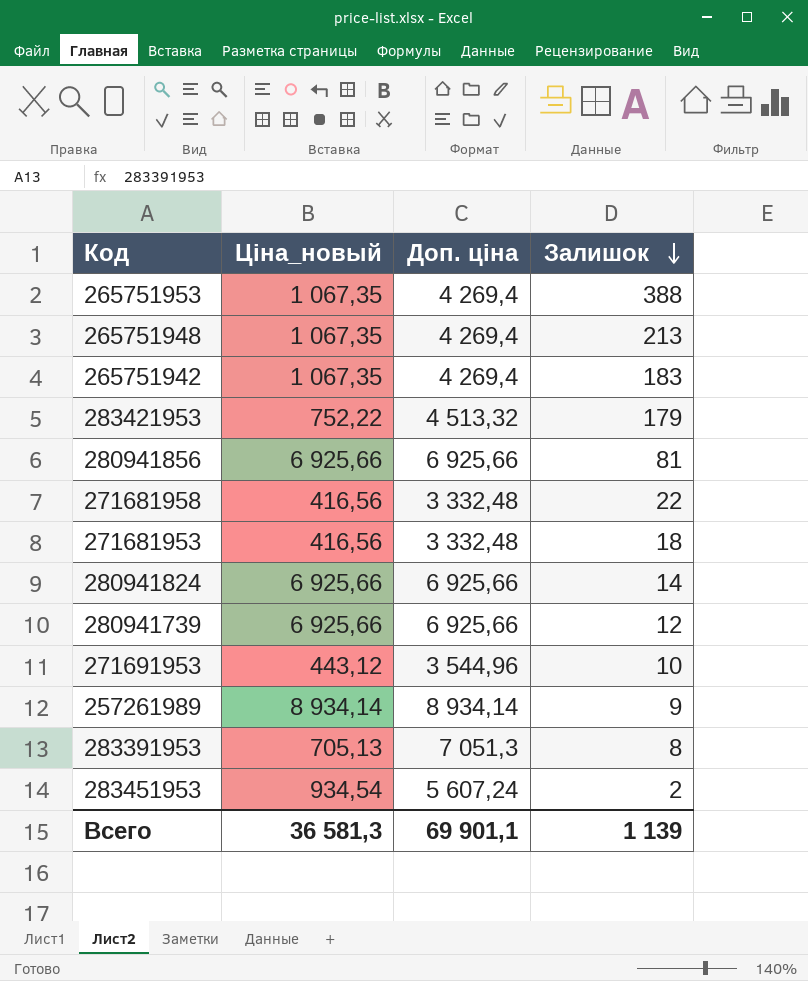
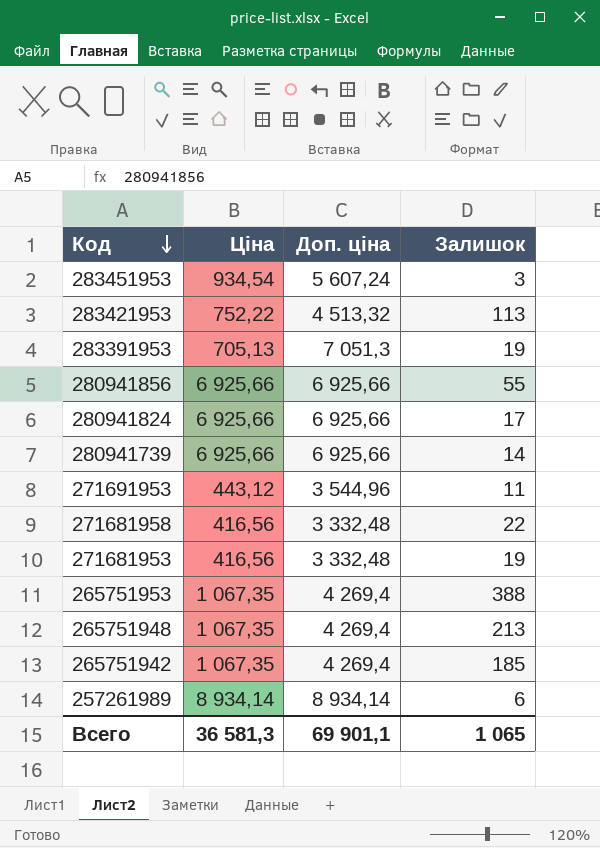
row order: Залишок descending -> Код descending
column name: Ціна_новый -> Ціна
283451953 | Залишок: 2 -> 3
283421953 | Залишок: 179 -> 113
283391953 | Залишок: 8 -> 19
280941856 | Залишок: 81 -> 55
280941824 | Залишок: 14 -> 17
280941739 | Залишок: 12 -> 14
271691953 | Залишок: 10 -> 11
271681953 | Залишок: 18 -> 19
265751942 | Залишок: 183 -> 185
257261989 | Залишок: 9 -> 6
Всего | Залишок: 1 139 -> 1 065

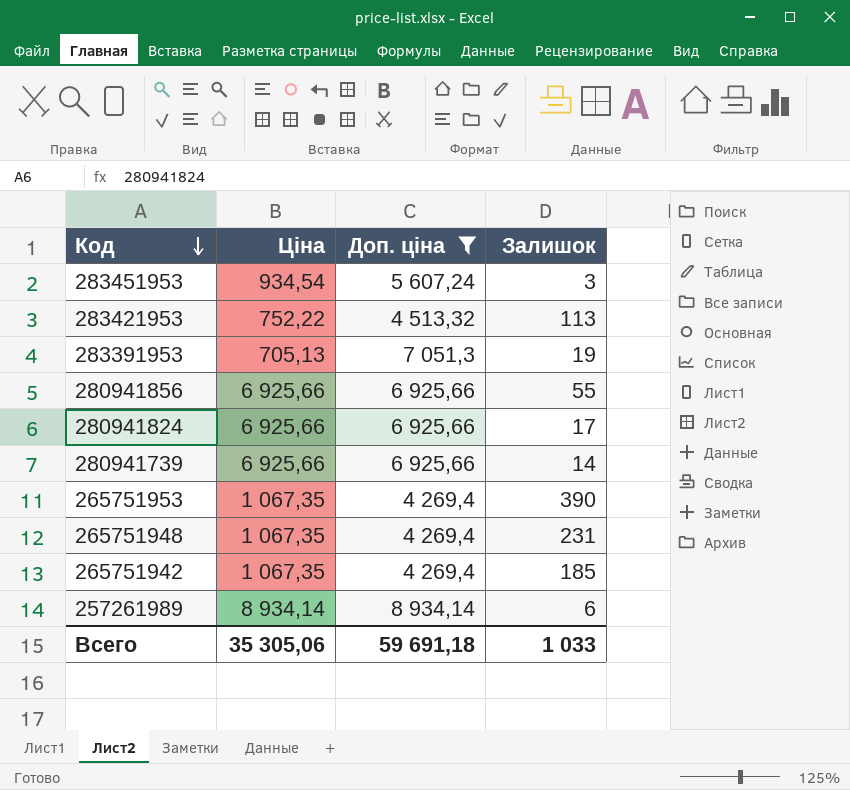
filter: none -> Доп. ціна >= 4 269,4
265751953 | Залишок: 388 -> 390
265751948 | Залишок: 213 -> 231
Всего | Ціна: 36 581,3 -> 35 305,06
Всего | Доп. ціна: 69 901,1 -> 59 691,18
Всего | Залишок: 1 065 -> 1 033

